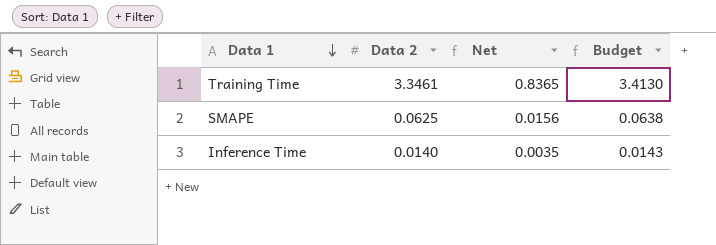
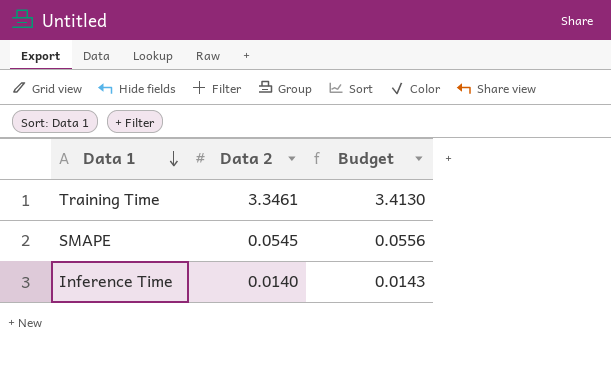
column Net | formula: [Data 2] * 0.25 -> none
SMAPE | Data 2: 0.0625 -> 0.0545
SMAPE | Budget: 0.0638 -> 0.0556

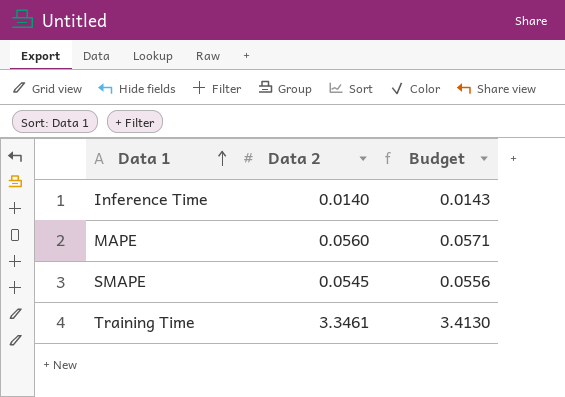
row order: Data 1 descending -> Data 1 ascending
row MAPE: none -> 0.0560 | 0.0571

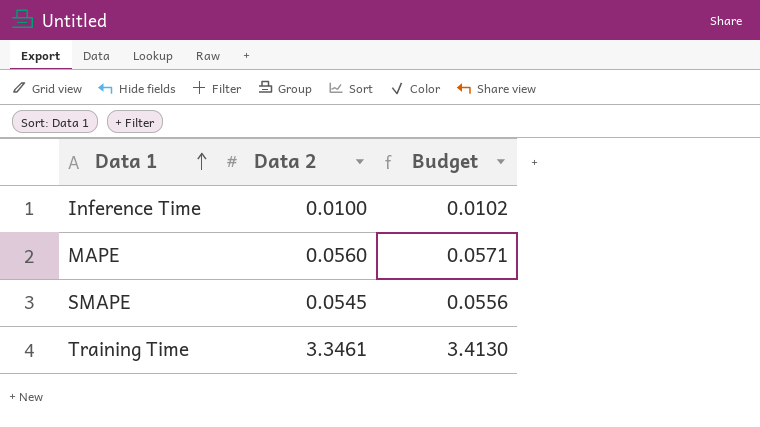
Inference Time | Data 2: 0.0140 -> 0.0100
Inference Time | Budget: 0.0143 -> 0.0102

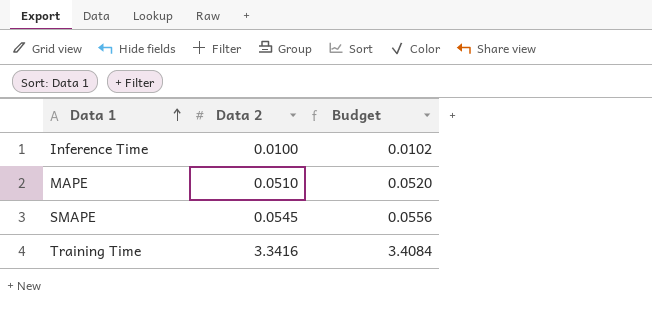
MAPE | Data 2: 0.0560 -> 0.0510
MAPE | Budget: 0.0571 -> 0.0520
Training Time | Data 2: 3.3461 -> 3.3416
Training Time | Budget: 3.4130 -> 3.4084

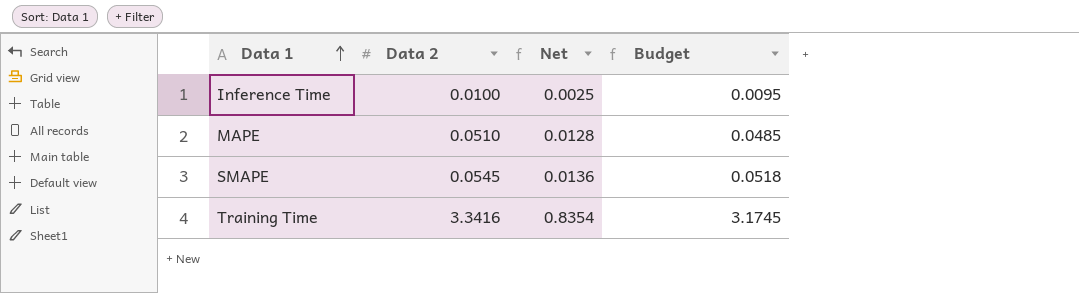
column Net | formula: none -> [Data 2] * 0.25
column Budget | formula: [Data 2] * 1.02 -> [Data 2] * 0.95

